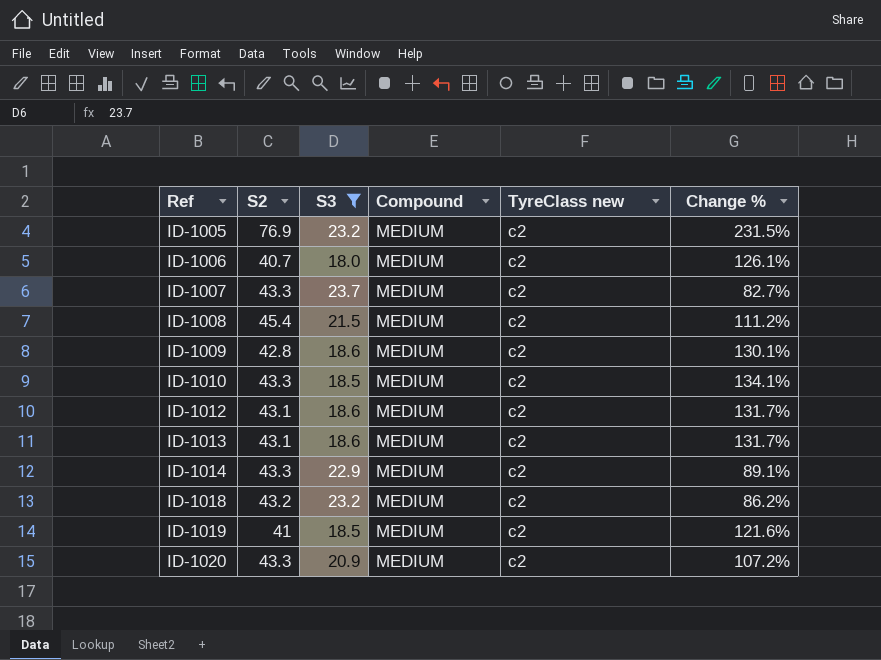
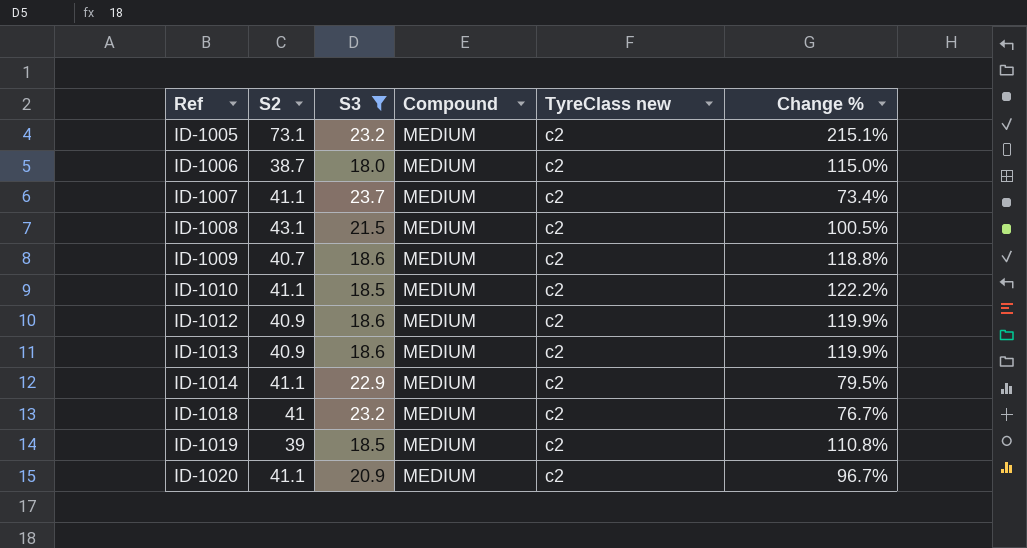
ID-1005 | S2: 76.9 -> 73.1
ID-1005 | Change %: 231.5% -> 215.1%
ID-1006 | S2: 40.7 -> 38.7
ID-1006 | Change %: 126.1% -> 115.0%
ID-1007 | S2: 43.3 -> 41.1
ID-1007 | Change %: 82.7% -> 73.4%
ID-1008 | S2: 45.4 -> 43.1
ID-1008 | Change %: 111.2% -> 100.5%
ID-1009 | S2: 42.8 -> 40.7
ID-1009 | Change %: 130.1% -> 118.8%
ID-1010 | S2: 43.3 -> 41.1
ID-1010 | Change %: 134.1% -> 122.2%
ID-1012 | S2: 43.1 -> 40.9
ID-1012 | Change %: 131.7% -> 119.9%
ID-1013 | S2: 43.1 -> 40.9
ID-1013 | Change %: 131.7% -> 119.9%
ID-1014 | S2: 43.3 -> 41.1
ID-1014 | Change %: 89.1% -> 79.5%
ID-1018 | S2: 43.2 -> 41
ID-1018 | Change %: 86.2% -> 76.7%
ID-1019 | S2: 41 -> 39
ID-1019 | Change %: 121.6% -> 110.8%
ID-1020 | S2: 43.3 -> 41.1
ID-1020 | Change %: 107.2% -> 96.7%

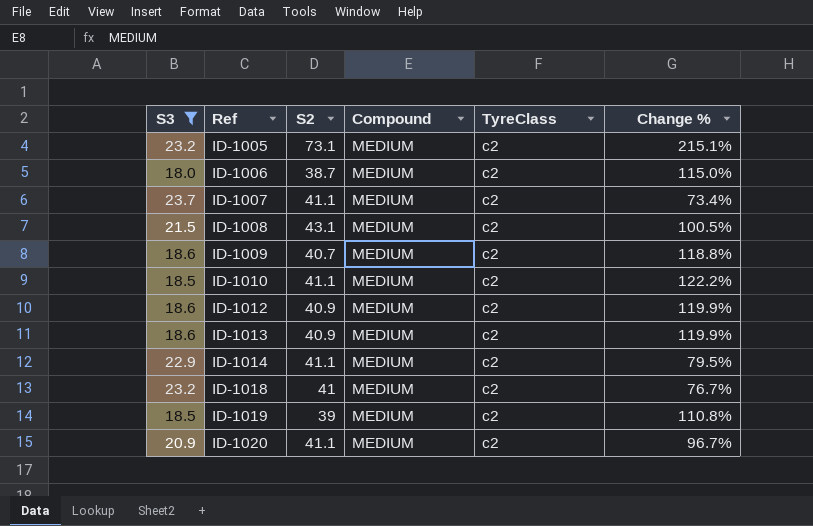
column S3 | position: 3 -> 1
column name: TyreClass new -> TyreClass

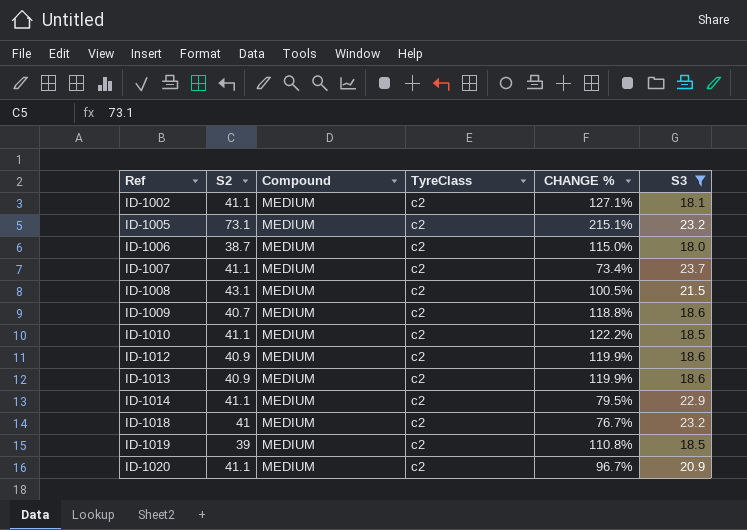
column name: Change % -> CHANGE %
column S3 | position: 1 -> 6
row ID-1002: none -> 41.1 | MEDIUM | c2 | 127.1% | 18.1

